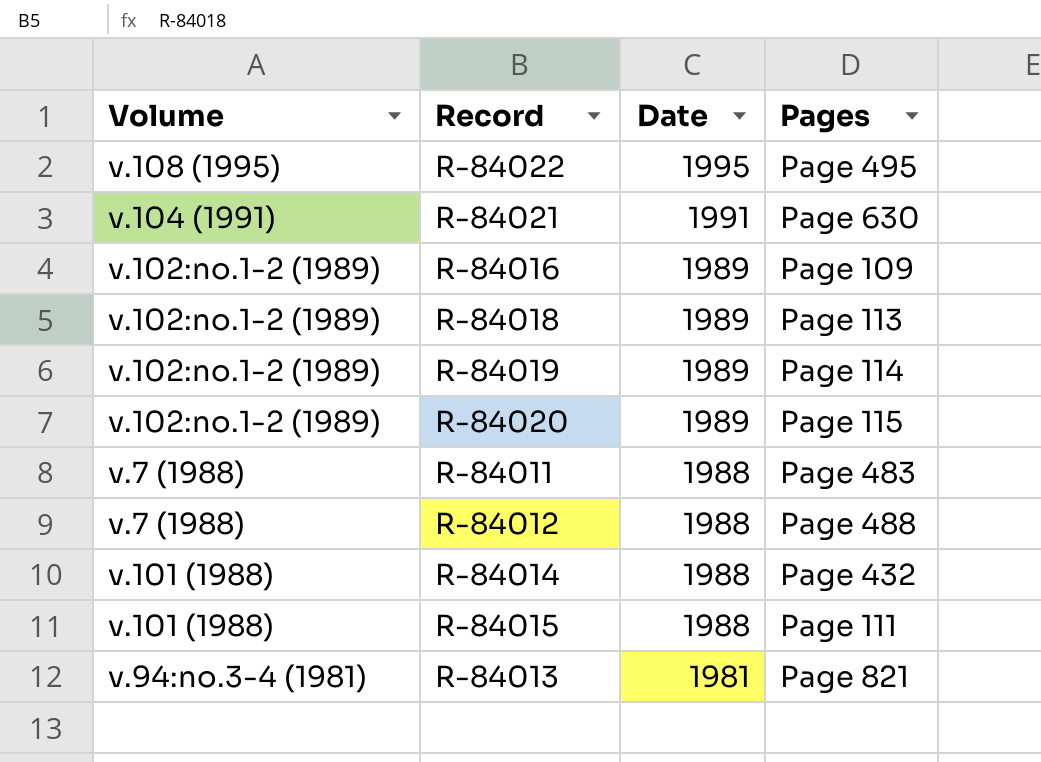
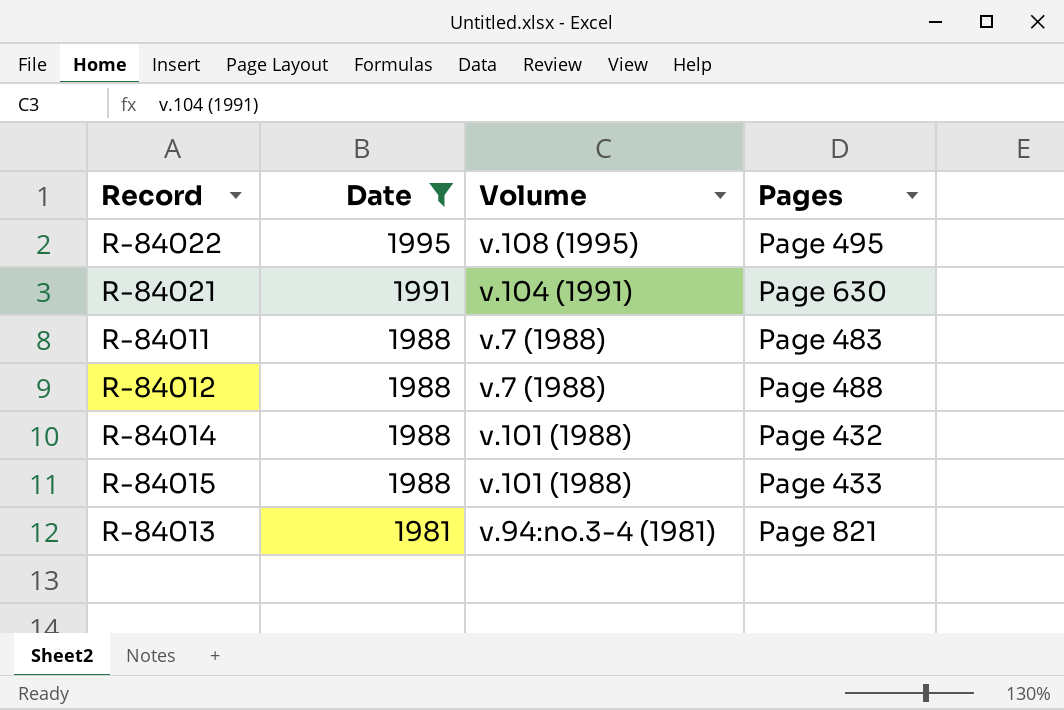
filter: none -> Date != 1989
column Volume | position: 1 -> 3
R-84015 | Pages: Page 111 -> Page 433

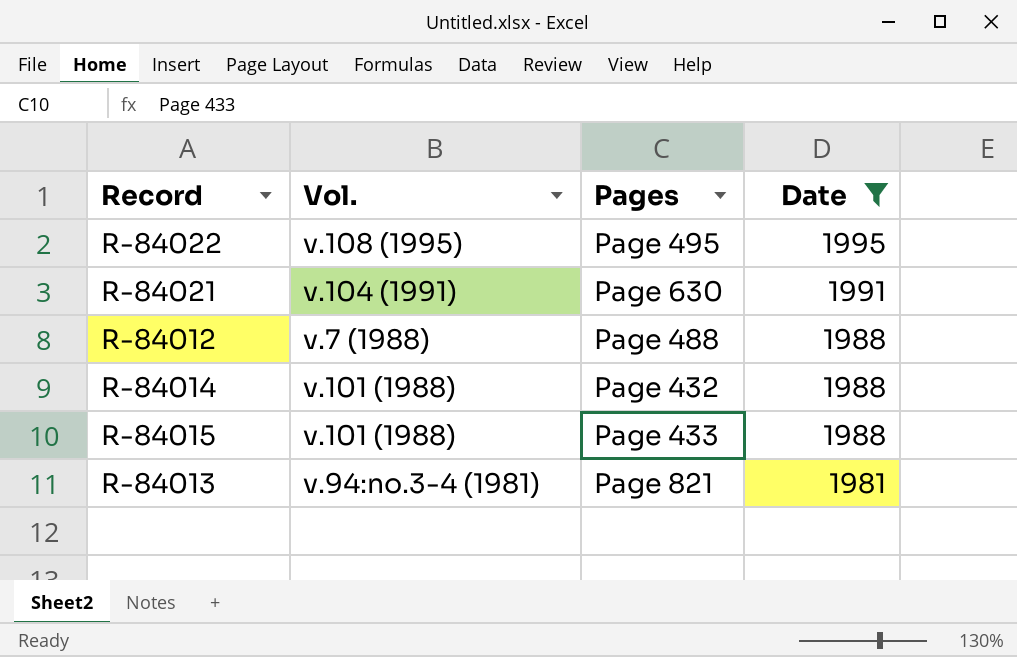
column name: Volume -> Vol.
column Date | position: 2 -> 4
row R-84011: 1988 | v.7 (1988) | Page 483 -> none

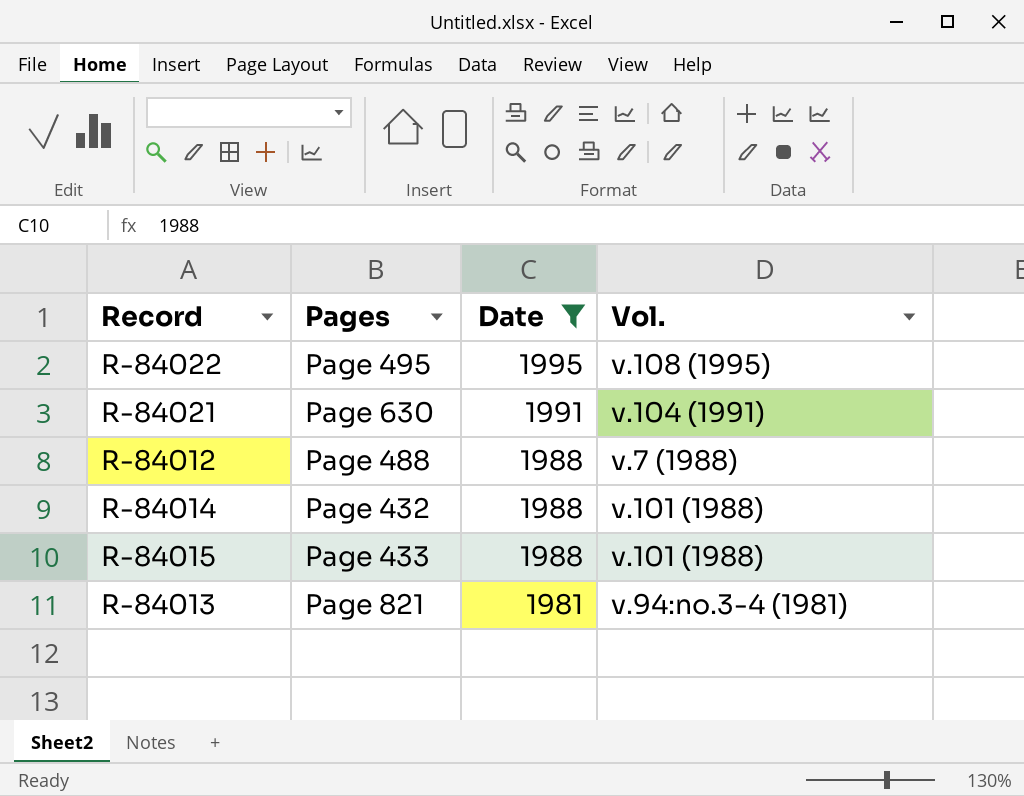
column Vol. | position: 2 -> 4

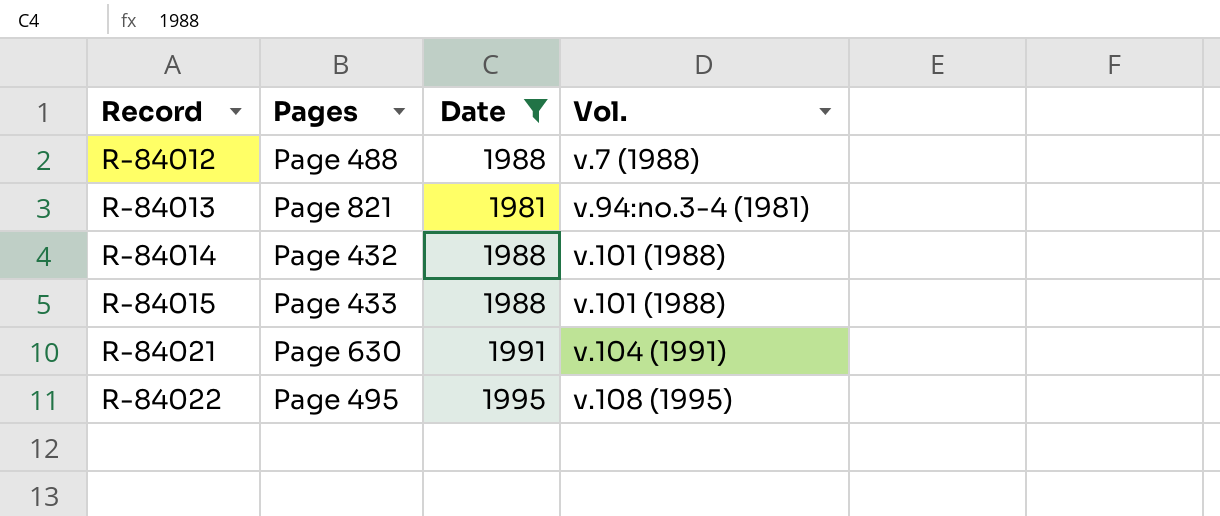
row order: Date descending -> Record ascending

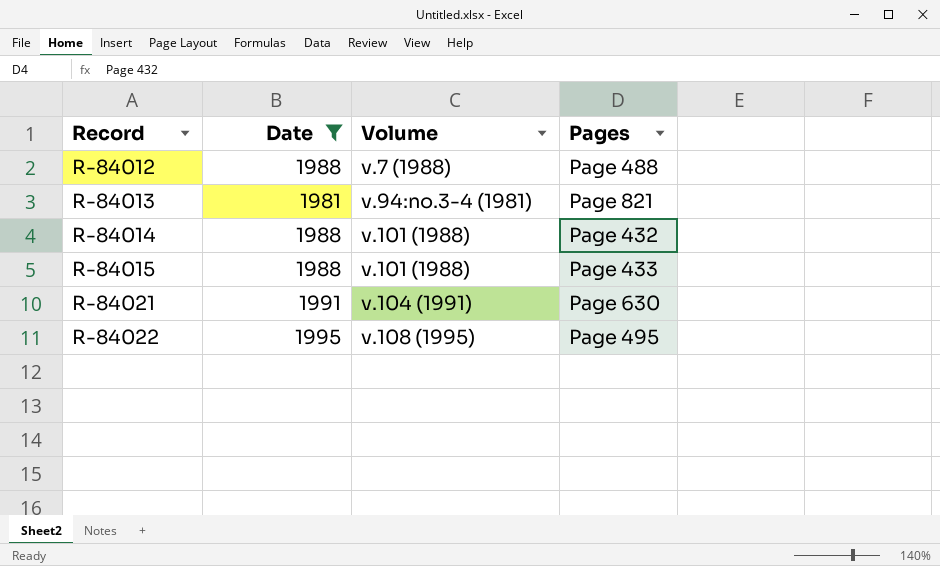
column name: Vol. -> Volume
column Pages | position: 2 -> 4

